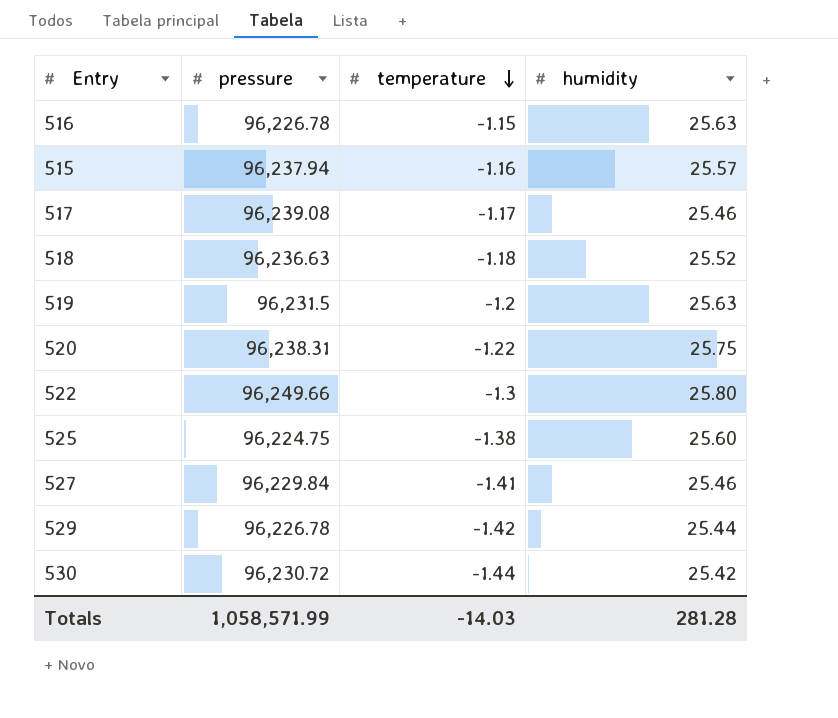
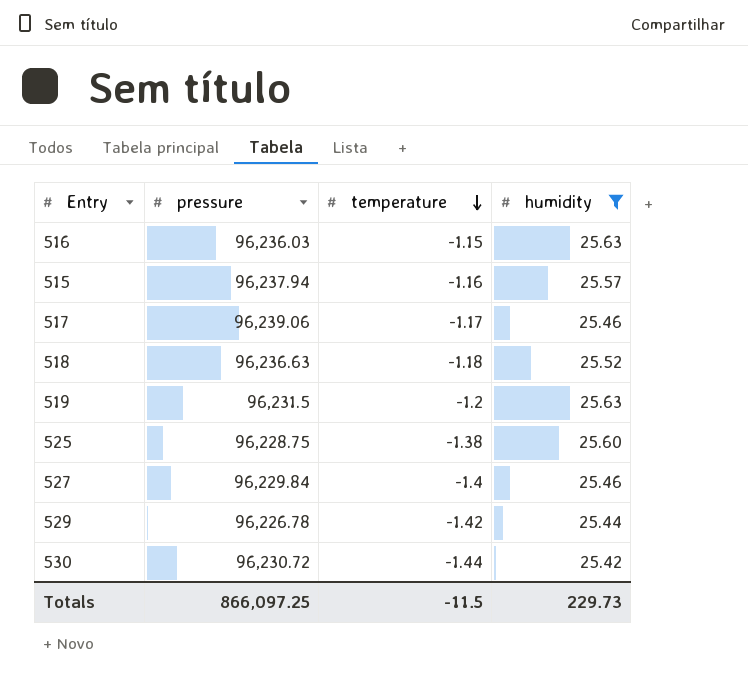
filter: none -> humidity <= 25.63
516 | pressure: 96,226.78 -> 96,236.03
517 | pressure: 96,239.08 -> 96,239.06
525 | pressure: 96,224.75 -> 96,228.75
527 | temperature: -1.41 -> -1.4
Totals | pressure: 1,058,571.99 -> 866,097.25
Totals | temperature: -14.03 -> -11.5
Totals | humidity: 281.28 -> 229.73

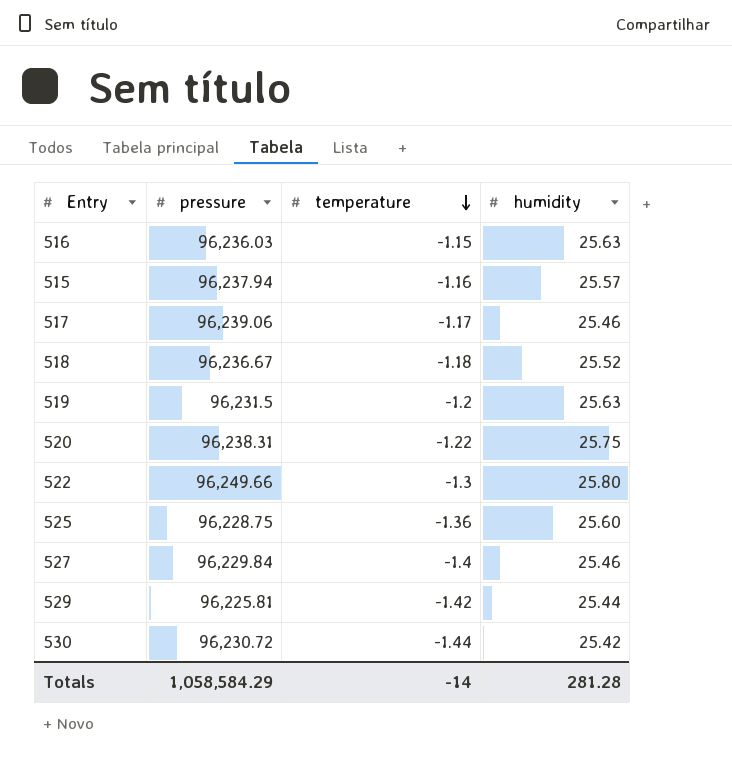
filter: humidity <= 25.63 -> none
518 | pressure: 96,236.63 -> 96,236.67
525 | temperature: -1.38 -> -1.36
529 | pressure: 96,226.78 -> 96,225.81
Totals | pressure: 866,097.25 -> 1,058,584.29
Totals | temperature: -11.5 -> -14
Totals | humidity: 229.73 -> 281.28

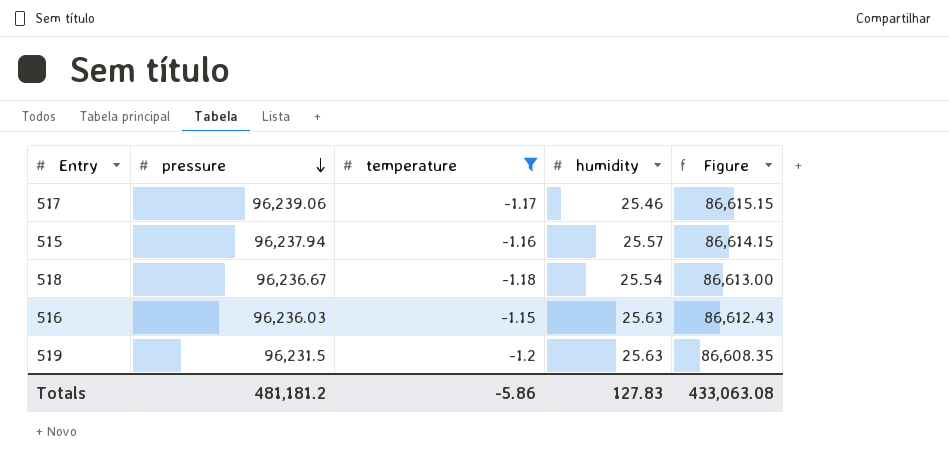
filter: none -> temperature >= -1.2
row order: temperature descending -> pressure descending
column Figure | formula: none -> [pressure] * 0.9
518 | humidity: 25.52 -> 25.54
Totals | pressure: 1,058,584.29 -> 481,181.2
Totals | temperature: -14 -> -5.86
Totals | humidity: 281.28 -> 127.83

